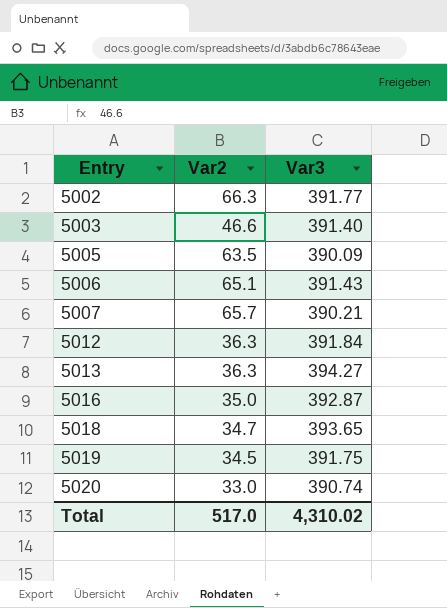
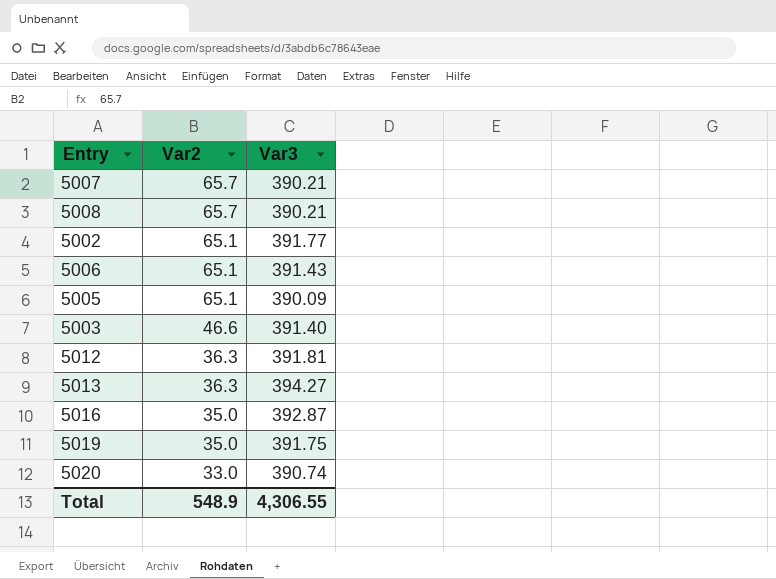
row order: Entry ascending -> Var2 descending
row 5018: 34.7 | 393.65 -> none
row 5008: none -> 65.7 | 390.21
5002 | Var2: 66.3 -> 65.1
5005 | Var2: 63.5 -> 65.1
5012 | Var3: 391.84 -> 391.81
5019 | Var2: 34.5 -> 35.0
Total | Var2: 517.0 -> 548.9
Total | Var3: 4,310.02 -> 4,306.55

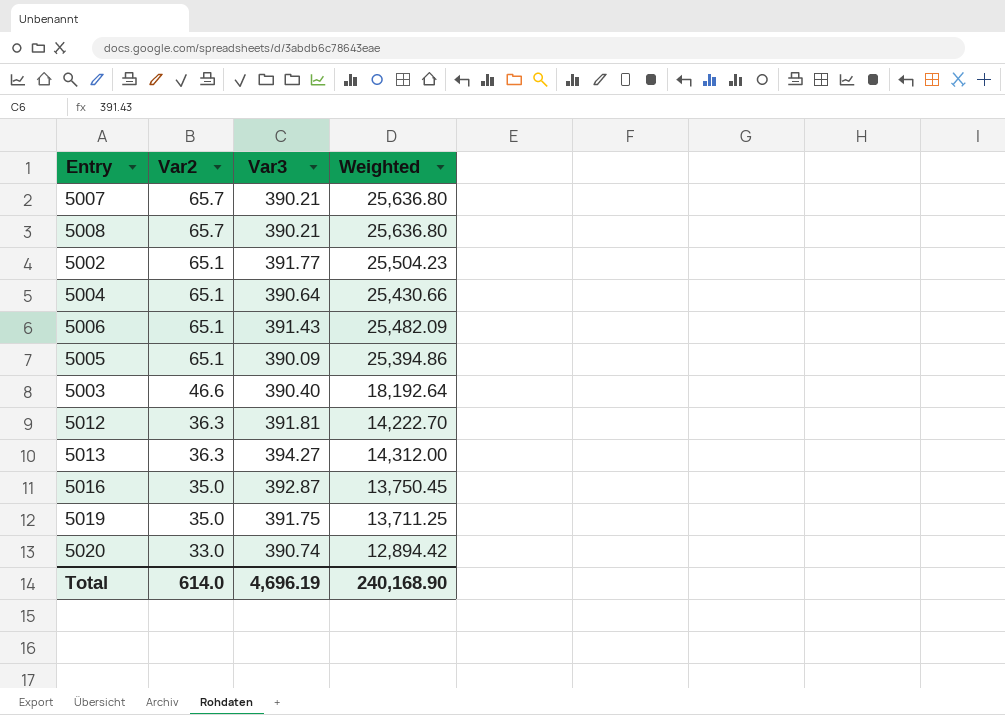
column Weighted | formula: none -> [Var2] * [Var3]
row 5004: none -> 65.1 | 390.64 | 25,430.66
5003 | Var3: 391.40 -> 390.40
Total | Var2: 548.9 -> 614.0
Total | Var3: 4,306.55 -> 4,696.19

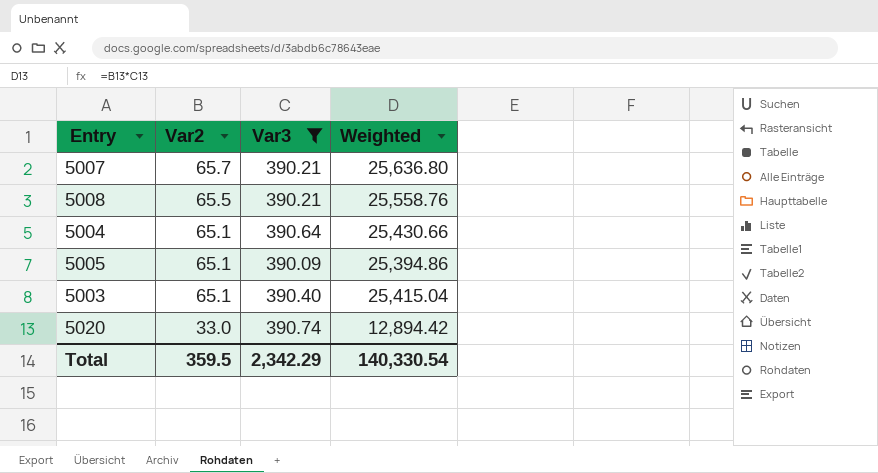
filter: none -> Var3 <= 390.74
5008 | Var2: 65.7 -> 65.5
5008 | Weighted: 25,636.80 -> 25,558.76
5003 | Var2: 46.6 -> 65.1
5003 | Weighted: 18,192.64 -> 25,415.04
Total | Var2: 614.0 -> 359.5
Total | Var3: 4,696.19 -> 2,342.29
Total | Weighted: 240,168.90 -> 140,330.54

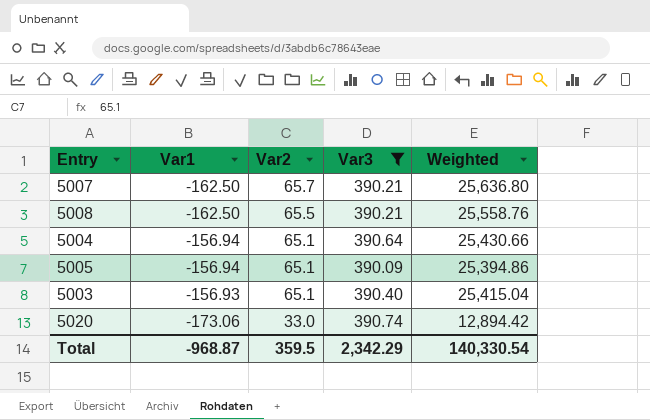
column Var1 | position: none -> 2

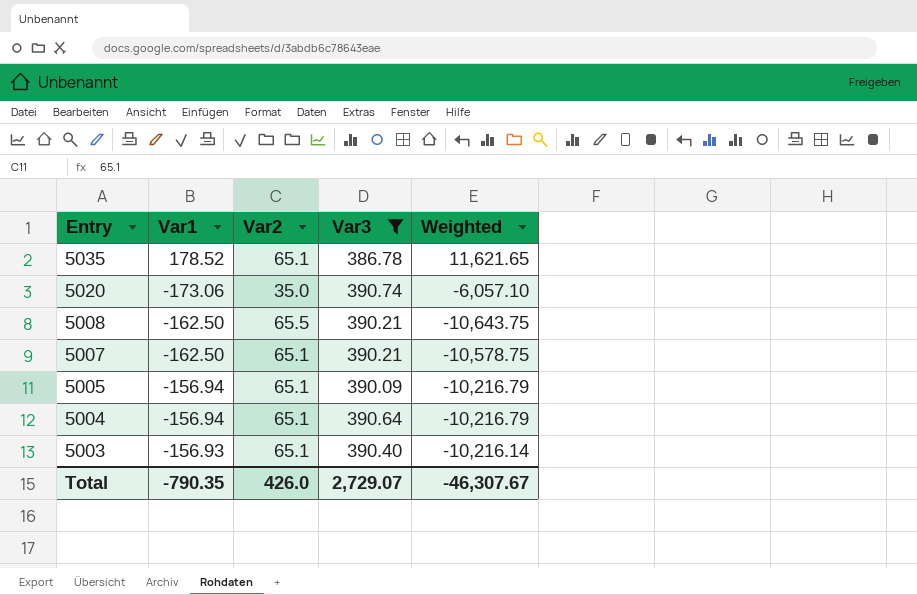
row order: Var2 descending -> Entry descending
column Weighted | formula: [Var2] * [Var3] -> [Var1] * [Var2]
row 5035: none -> 178.52 | 65.1 | 386.78 | 11,621.65
5020 | Var2: 33.0 -> 35.0
5007 | Var2: 65.7 -> 65.1
Total | Var1: -968.87 -> -790.35
Total | Var2: 359.5 -> 426.0
Total | Var3: 2,342.29 -> 2,729.07
Total | Weighted: 140,330.54 -> -46,307.67

